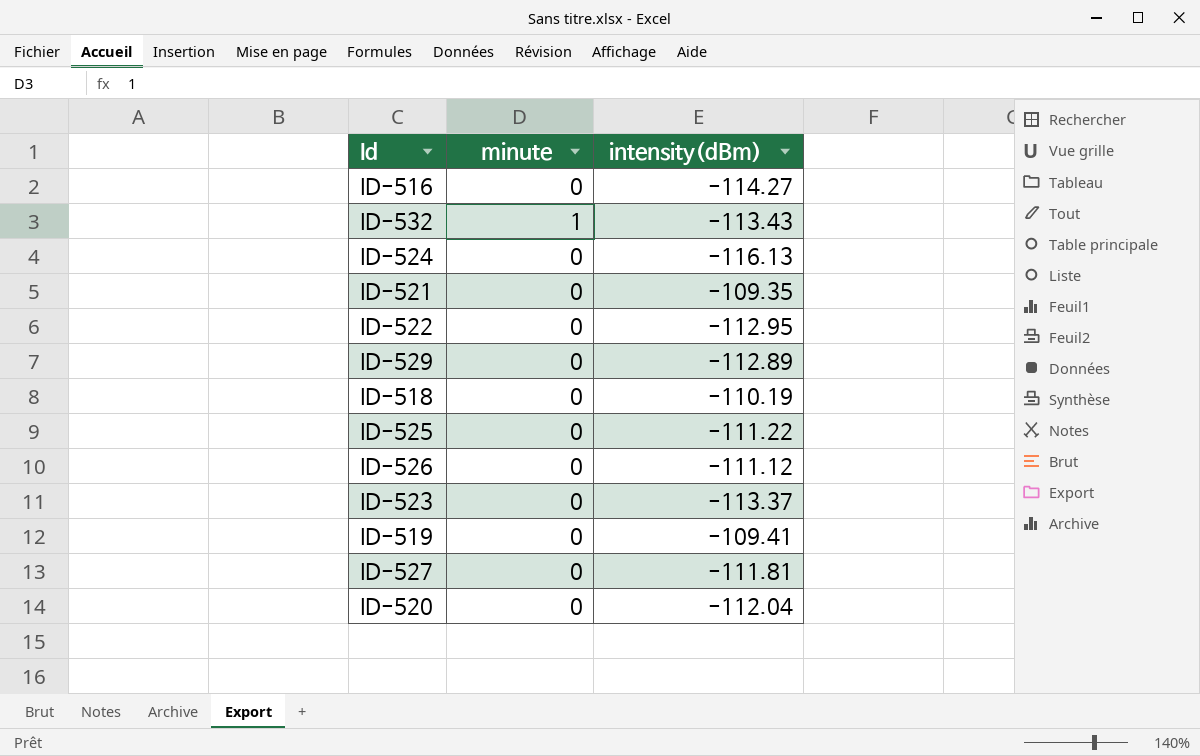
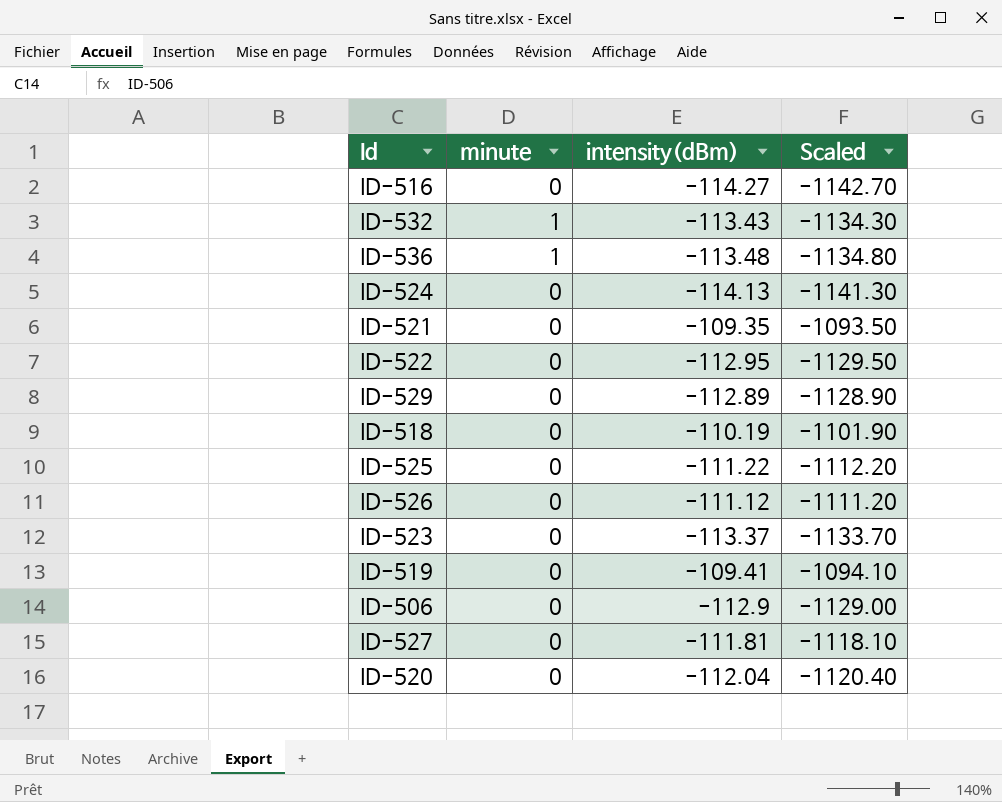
column Scaled | formula: none -> [intensity(dBm)] * 10
row ID-536: none -> 1 | -113.48 | -1134.80
ID-524 | intensity(dBm): -116.13 -> -114.13
row ID-506: none -> 0 | -112.9 | -1129.00

